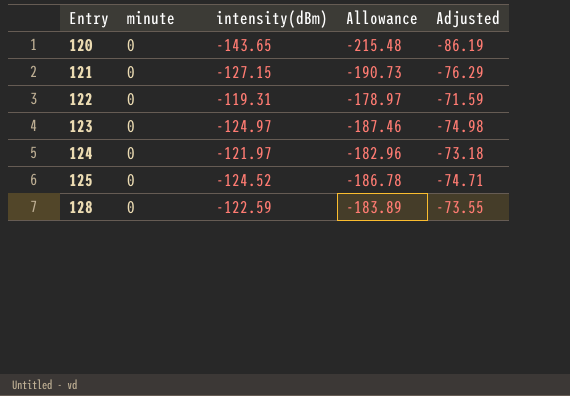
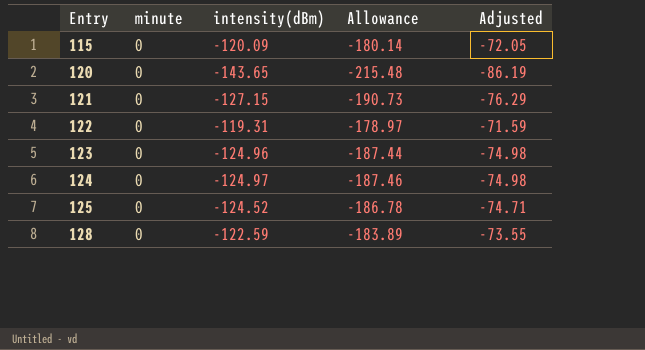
row 115: none -> 0 | -120.09 | -180.14 | -72.05
123 | intensity(dBm): -124.97 -> -124.96
123 | Allowance: -187.46 -> -187.44
124 | intensity(dBm): -121.97 -> -124.97
124 | Allowance: -182.96 -> -187.46
124 | Adjusted: -73.18 -> -74.98

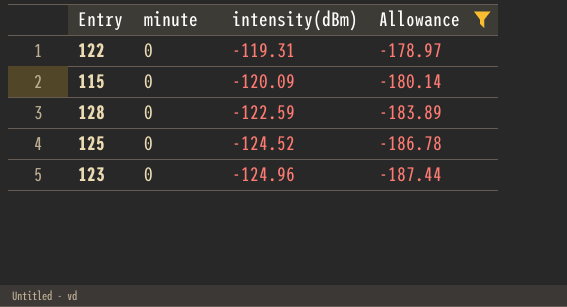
filter: none -> Allowance >= -187.44
row order: Entry ascending -> intensity(dBm) descending
column Adjusted | formula: [intensity(dBm)] * 0.6 -> none

